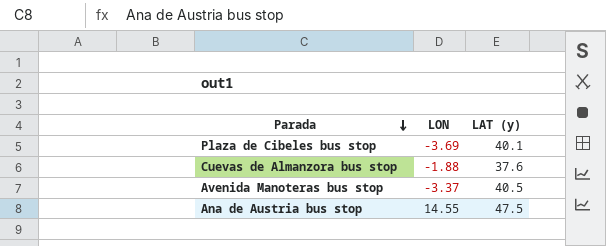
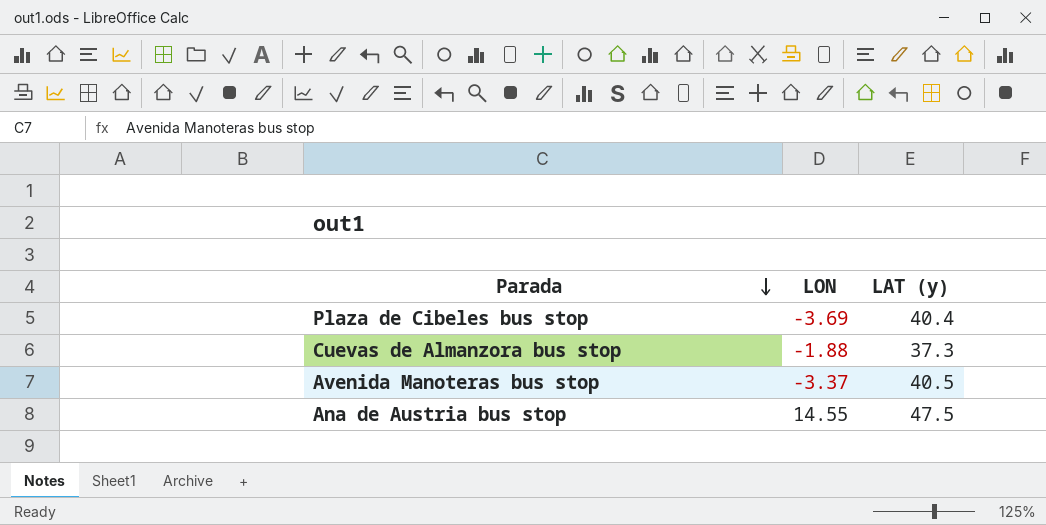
Plaza de Cibeles bus stop | LAT (y): 40.1 -> 40.4
Cuevas de Almanzora bus stop | LAT (y): 37.6 -> 37.3

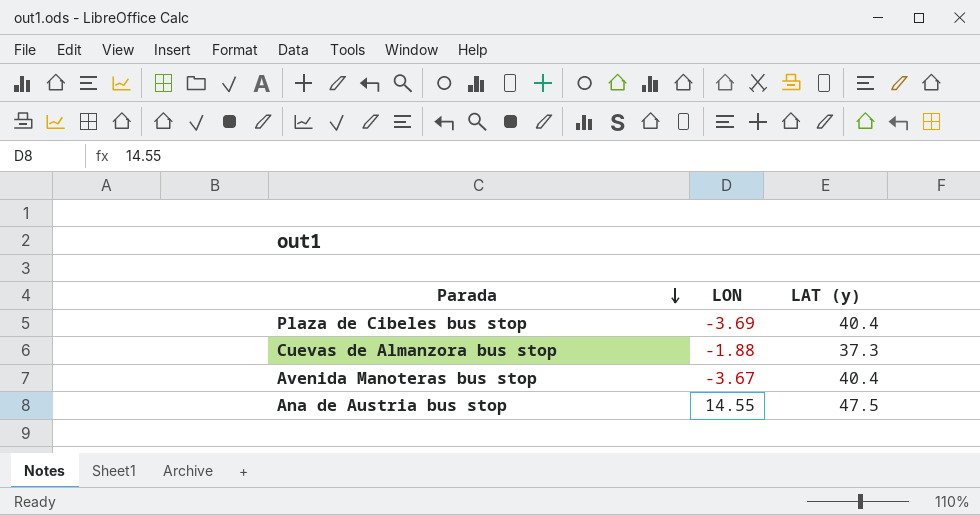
Avenida Manoteras bus stop | LON: -3.37 -> -3.67
Avenida Manoteras bus stop | LAT (y): 40.5 -> 40.4

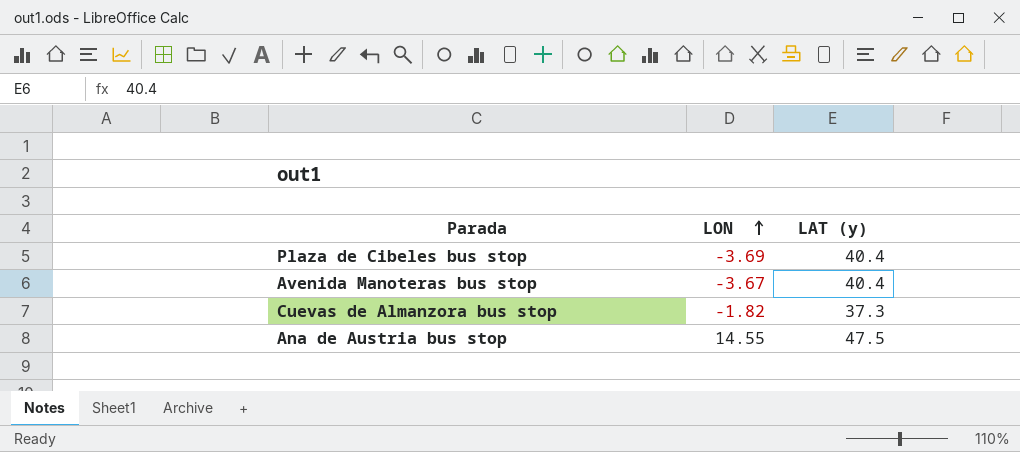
row order: Parada descending -> LON ascending
Cuevas de Almanzora bus stop | LON: -1.88 -> -1.82

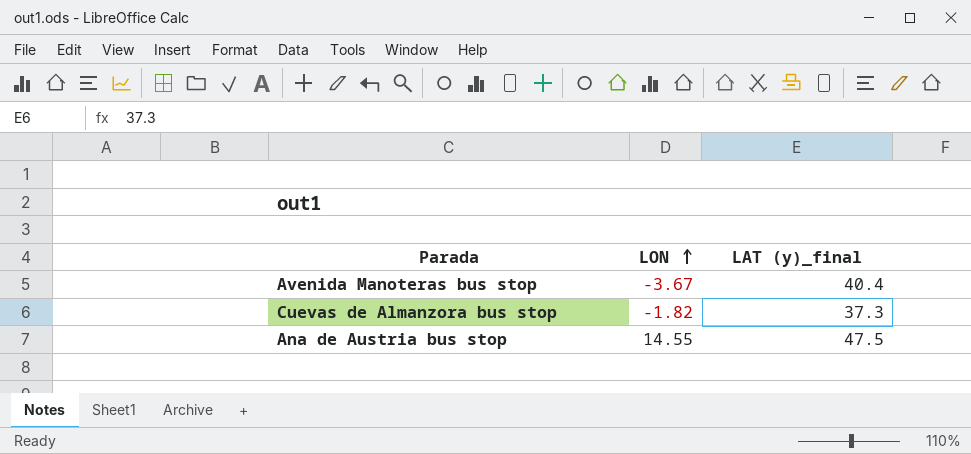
column name: LAT (y) -> LAT (y)_final
row Plaza de Cibeles bus stop: -3.69 | 40.4 -> none

